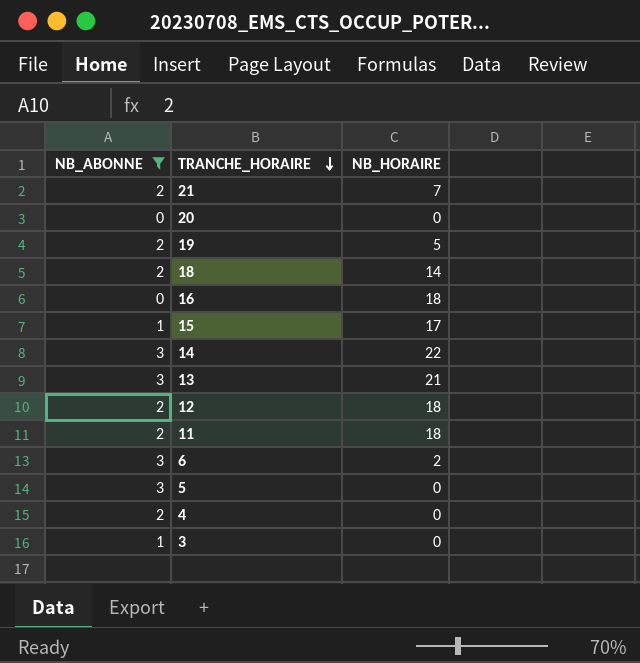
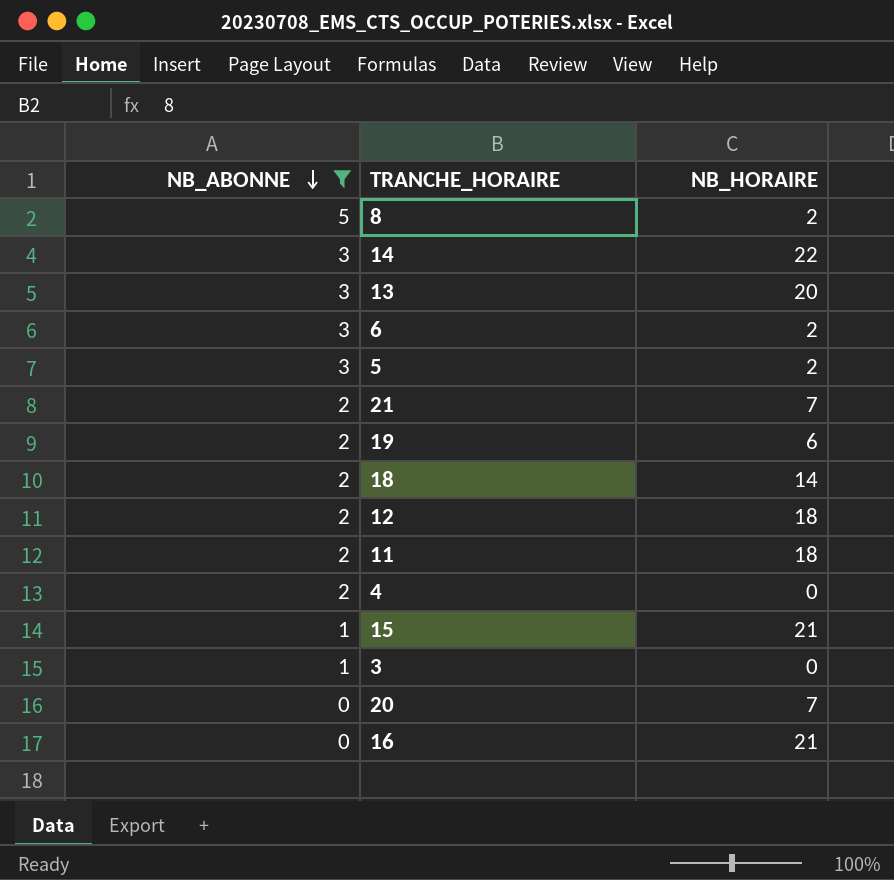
row order: TRANCHE_HORAIRE descending -> NB_ABONNE descending
row 8: none -> 5 | 2
13 | NB_HORAIRE: 21 -> 20
5 | NB_HORAIRE: 0 -> 2
19 | NB_HORAIRE: 5 -> 6
15 | NB_HORAIRE: 17 -> 21
20 | NB_HORAIRE: 0 -> 7
16 | NB_HORAIRE: 18 -> 21

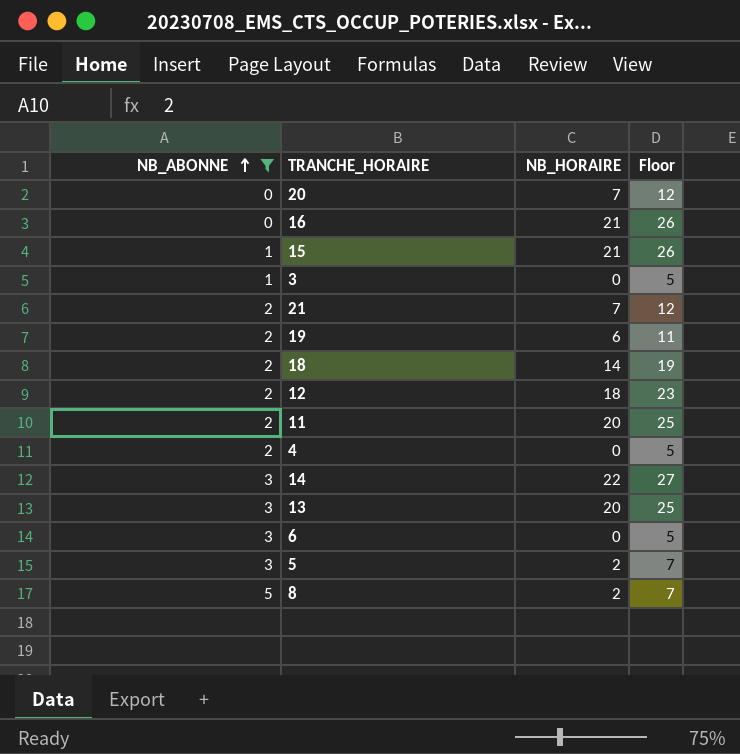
row order: NB_ABONNE descending -> NB_ABONNE ascending
column Floor | formula: none -> [NB_HORAIRE] + 5
11 | NB_HORAIRE: 18 -> 20
6 | NB_HORAIRE: 2 -> 0

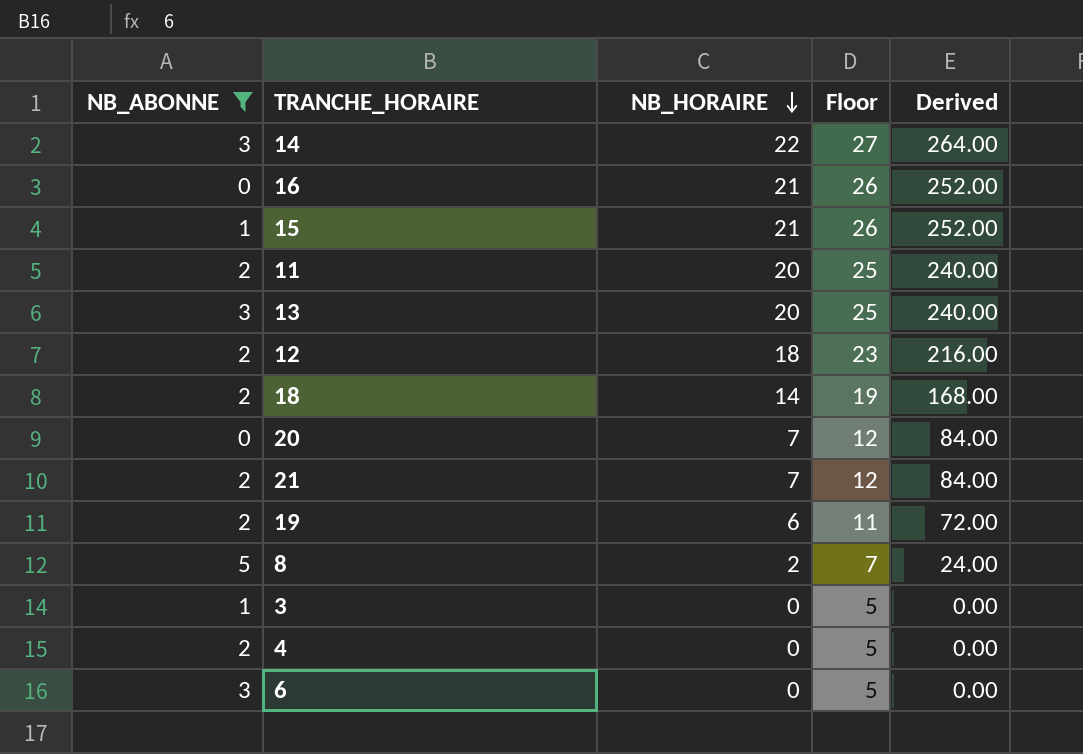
row order: NB_ABONNE ascending -> NB_HORAIRE descending
column Derived | formula: none -> [NB_HORAIRE] * 12
row 5: 3 | 2 | 7 -> none

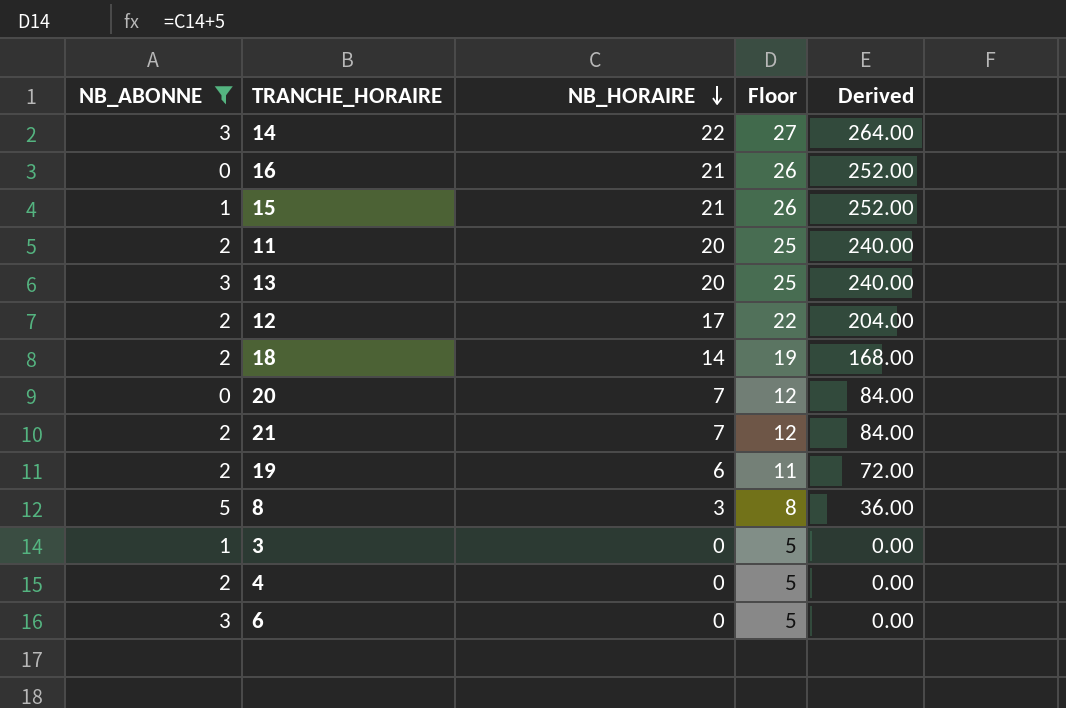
12 | NB_HORAIRE: 18 -> 17
12 | Floor: 23 -> 22
12 | Derived: 216.00 -> 204.00
8 | NB_HORAIRE: 2 -> 3
8 | Floor: 7 -> 8
8 | Derived: 24.00 -> 36.00

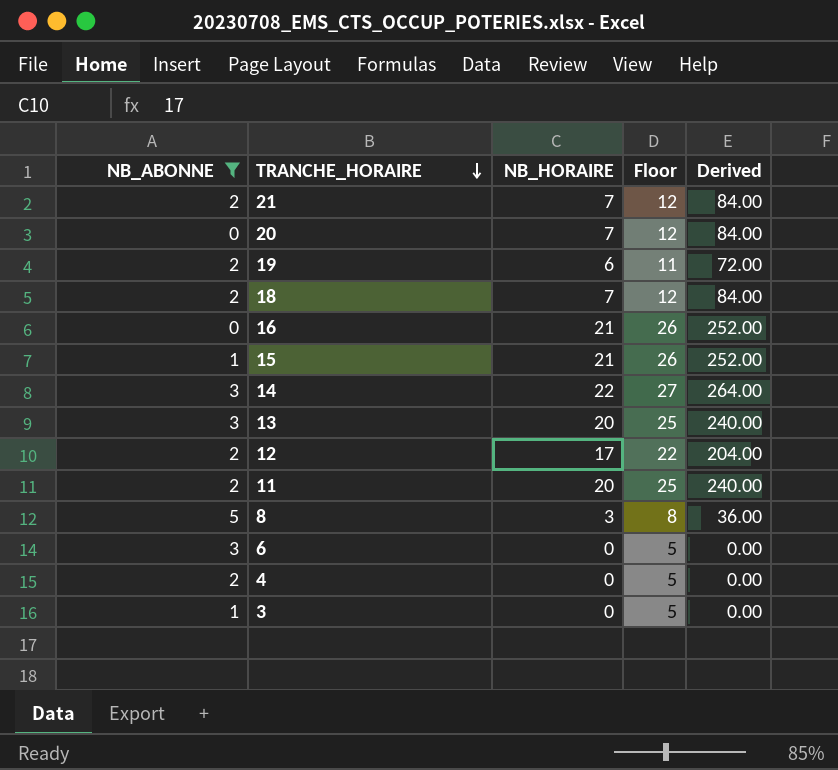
row order: NB_HORAIRE descending -> TRANCHE_HORAIRE descending
18 | NB_HORAIRE: 14 -> 7
18 | Floor: 19 -> 12
18 | Derived: 168.00 -> 84.00

